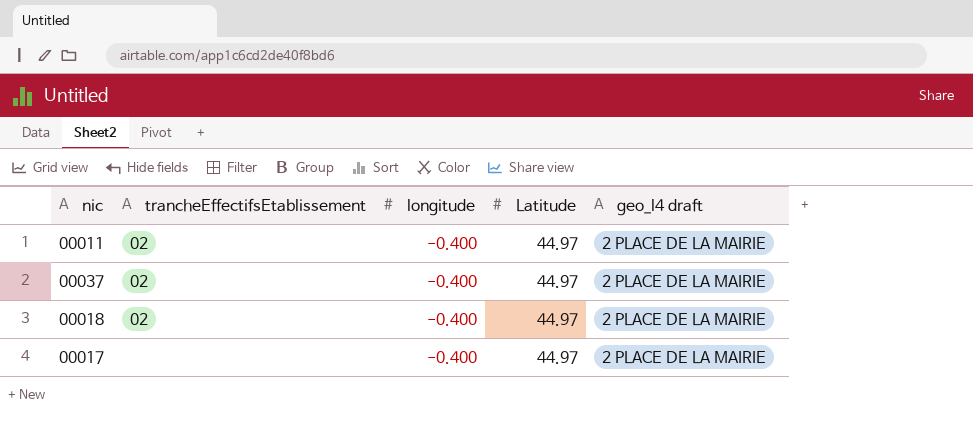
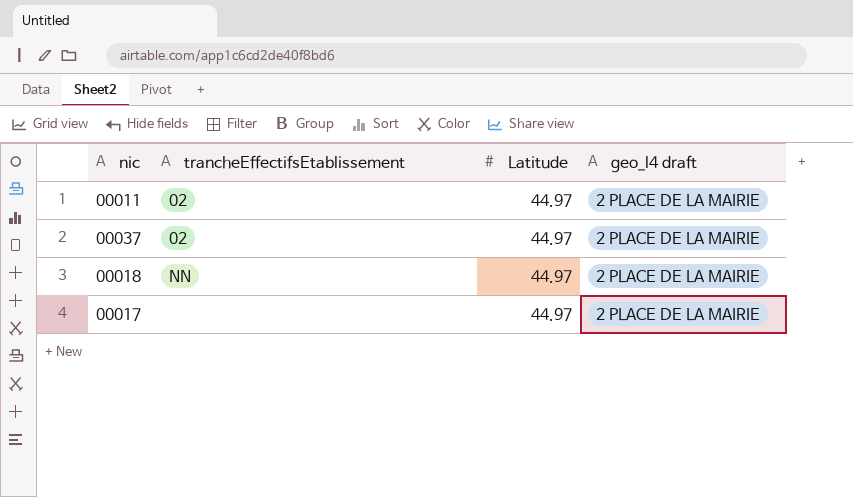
column longitude | position: 3 -> none
00018 | trancheEffectifsEtablissement: 02 -> NN

